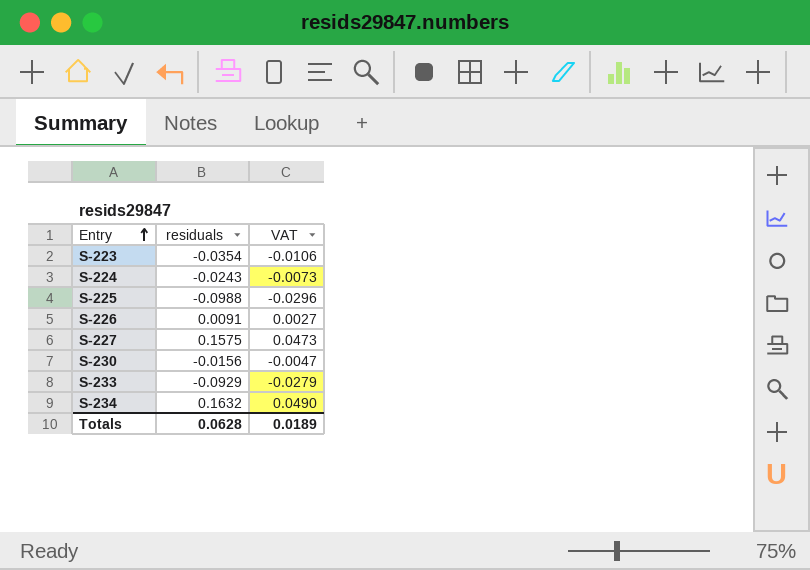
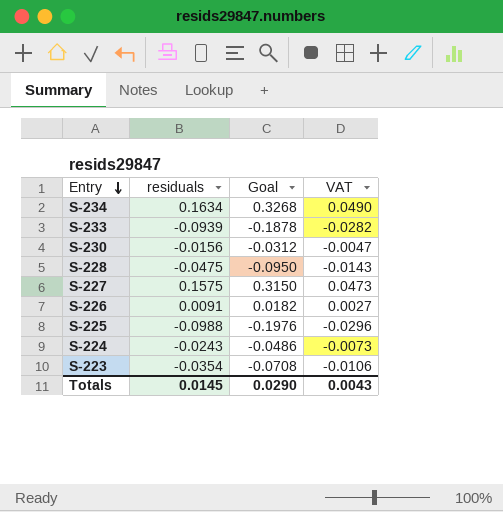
row order: Entry ascending -> Entry descending
column Goal | formula: none -> [residuals] * 2
S-234 | residuals: 0.1632 -> 0.1634
S-233 | residuals: -0.0929 -> -0.0939
S-233 | VAT: -0.0279 -> -0.0282
row S-228: none -> -0.0475 | -0.0950 | -0.0143
Totals | residuals: 0.0628 -> 0.0145
Totals | VAT: 0.0189 -> 0.0043

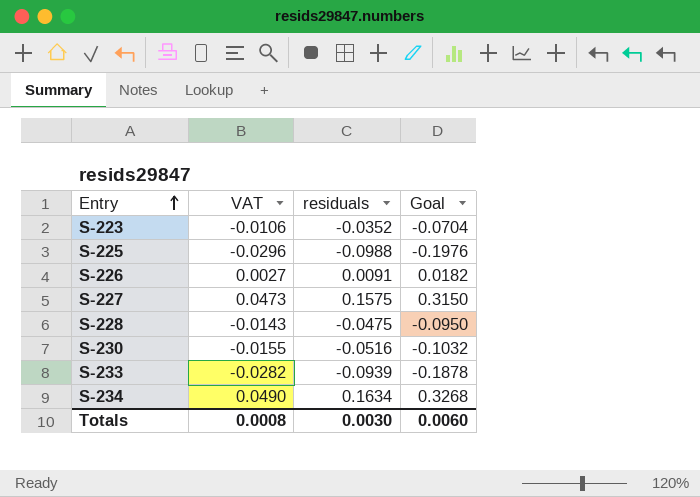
row order: Entry descending -> Entry ascending
column VAT | position: 4 -> 2
row S-224: -0.0243 | -0.0486 | -0.0073 -> none
S-223 | residuals: -0.0354 -> -0.0352
S-223 | Goal: -0.0708 -> -0.0704
S-230 | VAT: -0.0047 -> -0.0155
S-230 | residuals: -0.0156 -> -0.0516
S-230 | Goal: -0.0312 -> -0.1032
Totals | VAT: 0.0043 -> 0.0008
Totals | residuals: 0.0145 -> 0.0030
Totals | Goal: 0.0290 -> 0.0060

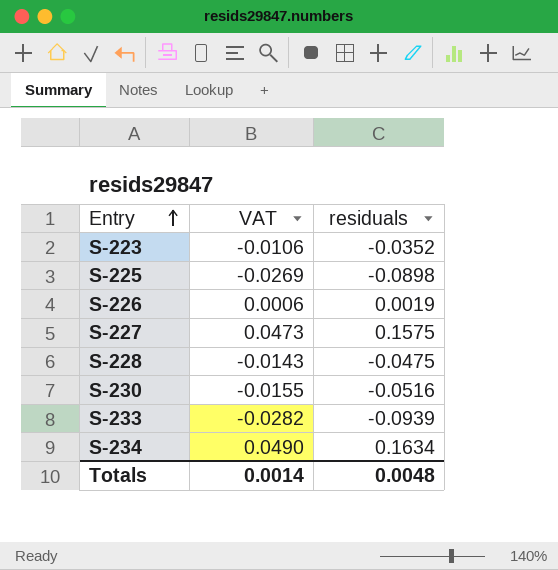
column Goal | formula: [residuals] * 2 -> none
S-225 | VAT: -0.0296 -> -0.0269
S-225 | residuals: -0.0988 -> -0.0898
S-226 | VAT: 0.0027 -> 0.0006
S-226 | residuals: 0.0091 -> 0.0019
Totals | VAT: 0.0008 -> 0.0014
Totals | residuals: 0.0030 -> 0.0048

